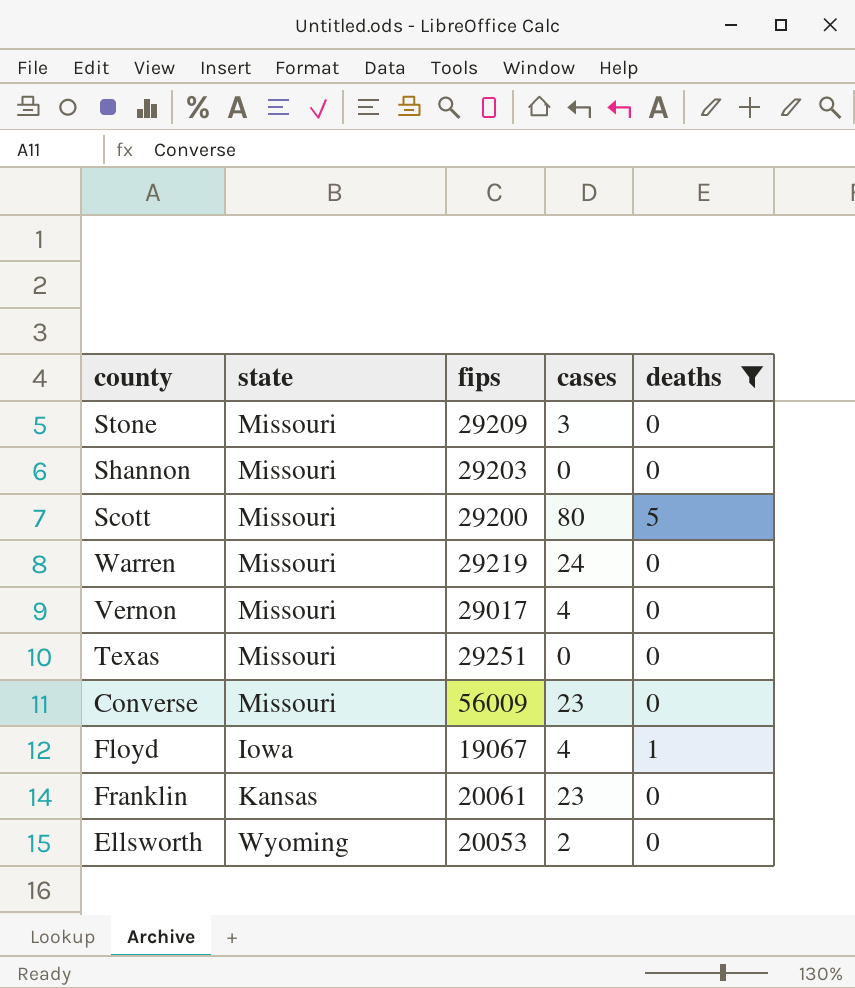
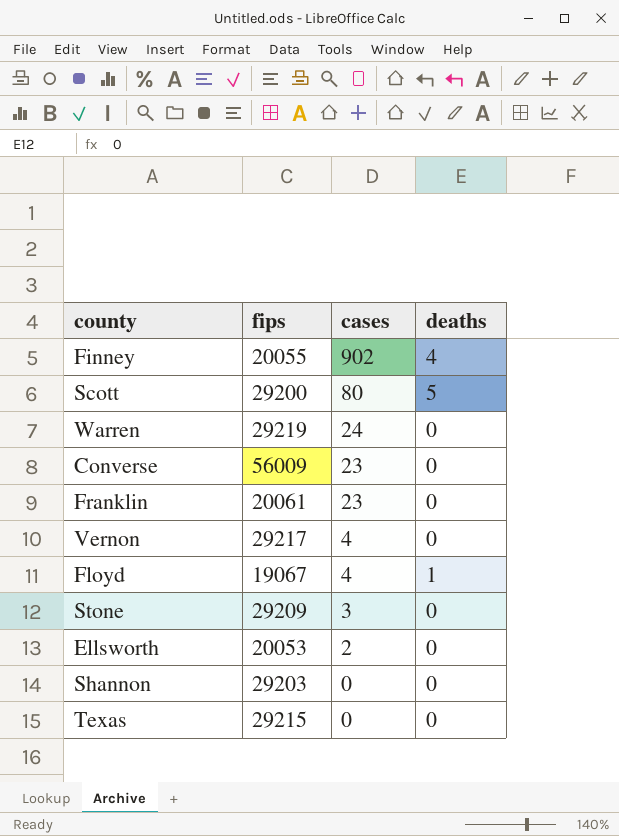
filter: deaths != 4 -> none
row order: none -> cases descending
column state | position: 2 -> none
Vernon | fips: 29017 -> 29217
Texas | fips: 29251 -> 29215

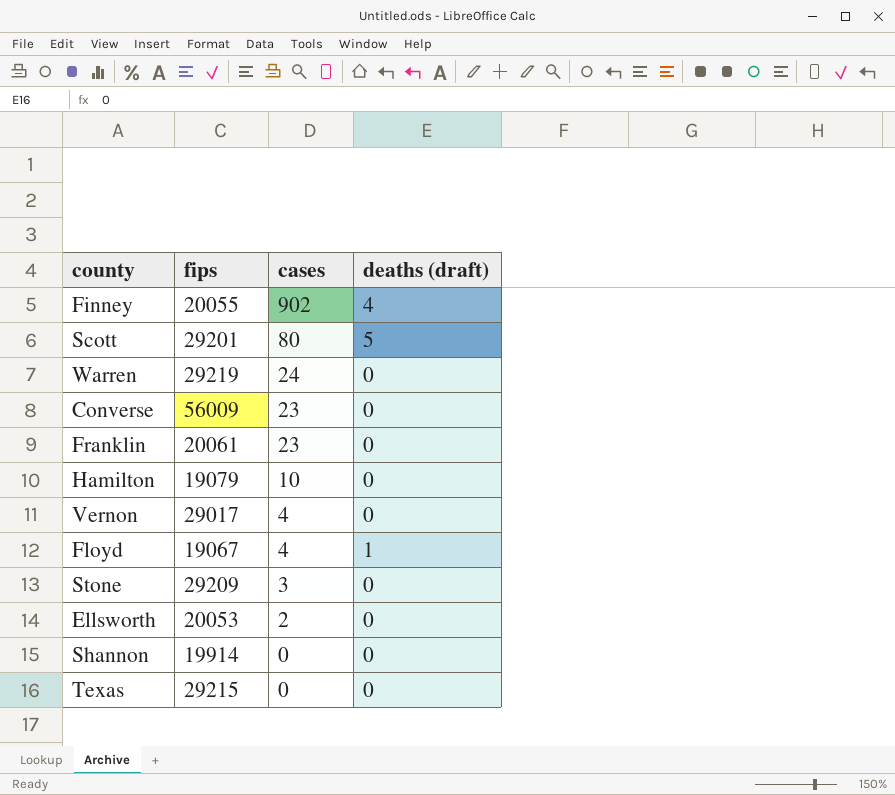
column name: deaths -> deaths (draft)
Scott | fips: 29200 -> 29201
row Hamilton: none -> 19079 | 10 | 0
Vernon | fips: 29217 -> 29017
Shannon | fips: 29203 -> 19914

